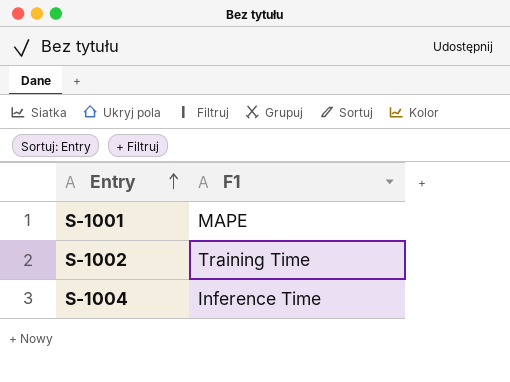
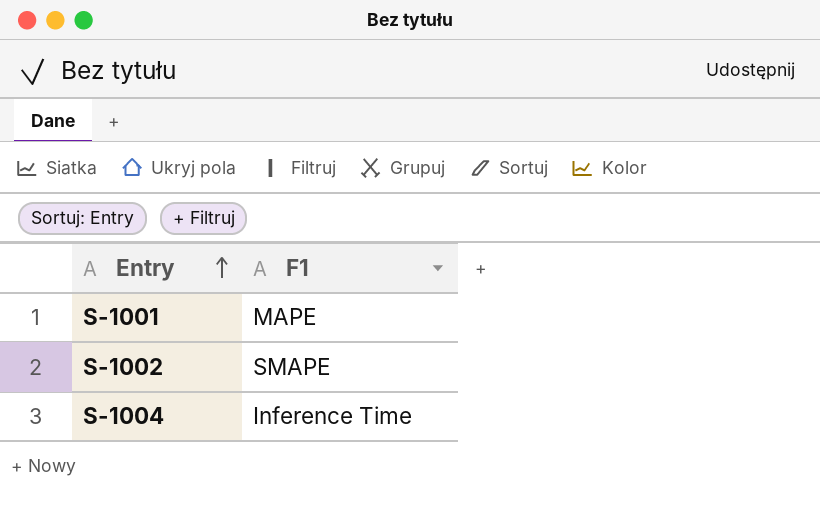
S-1002 | F1: Training Time -> SMAPE

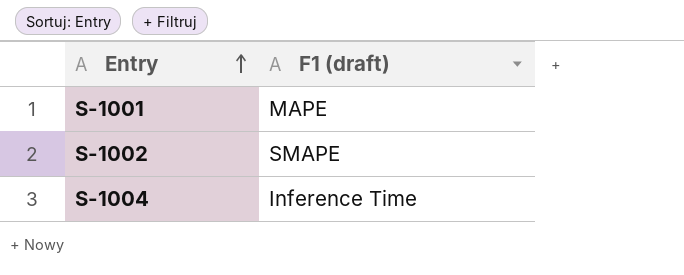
column name: F1 -> F1 (draft)

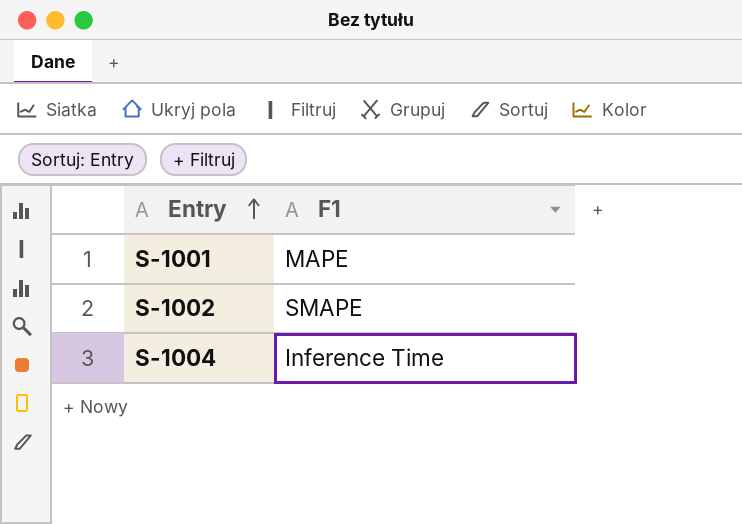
column name: F1 (draft) -> F1

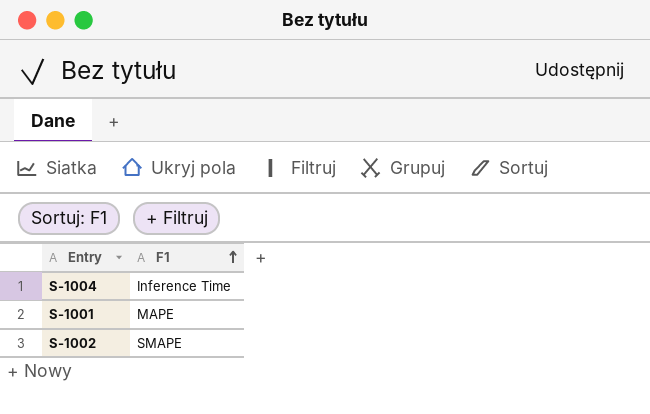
row order: Entry ascending -> F1 ascending

